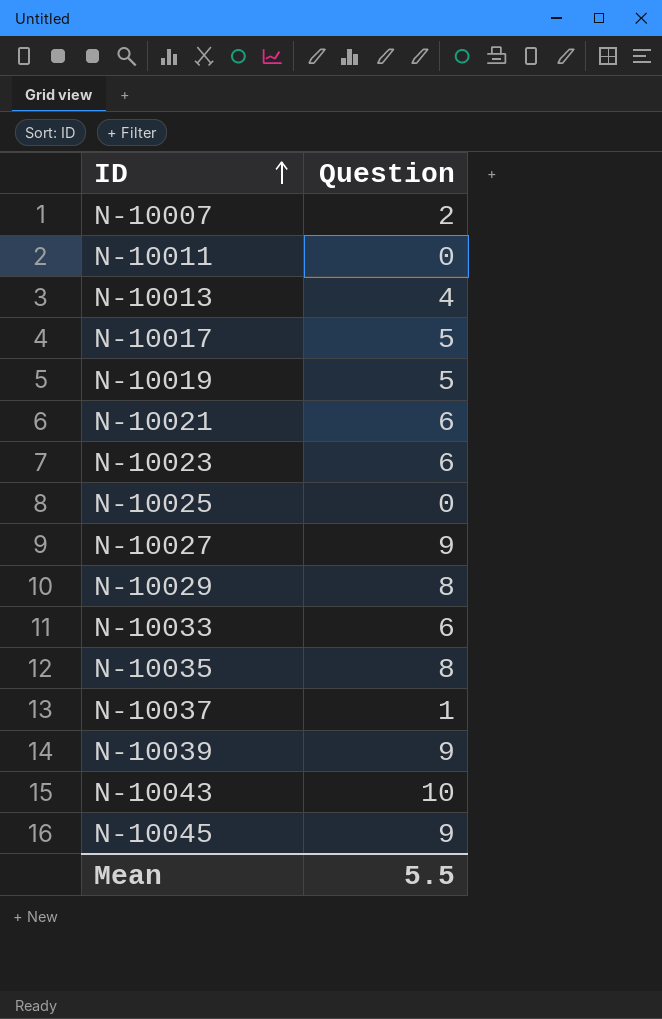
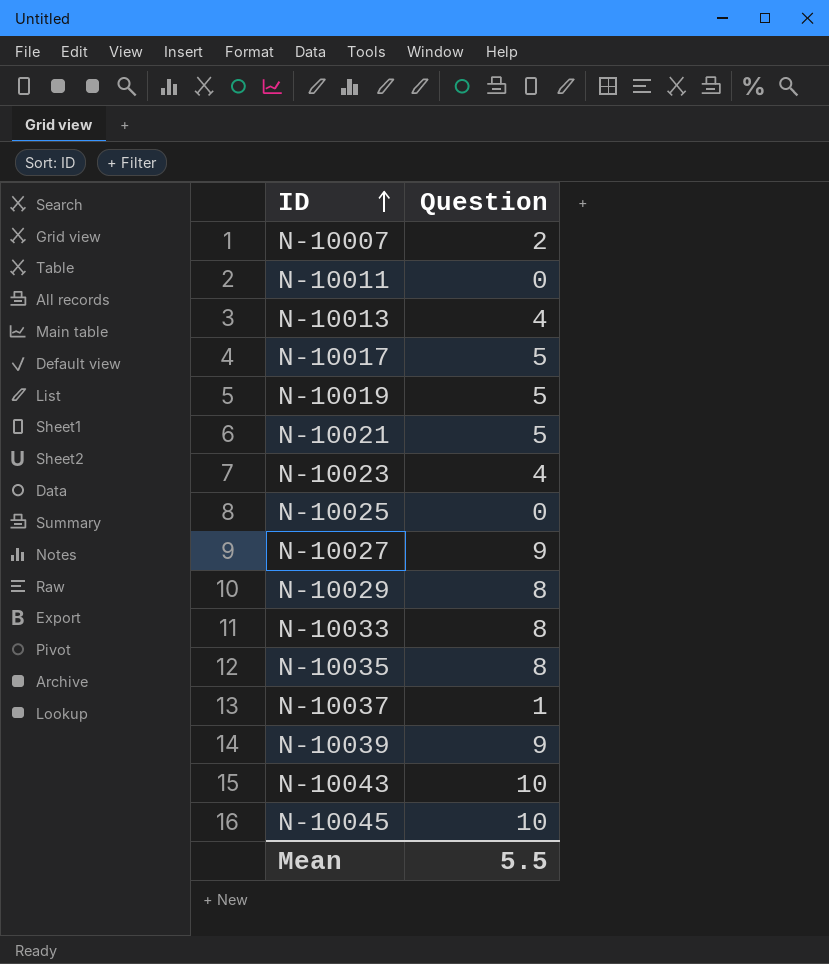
N-10021 | Question: 6 -> 5
N-10023 | Question: 6 -> 4
N-10033 | Question: 6 -> 8
N-10045 | Question: 9 -> 10

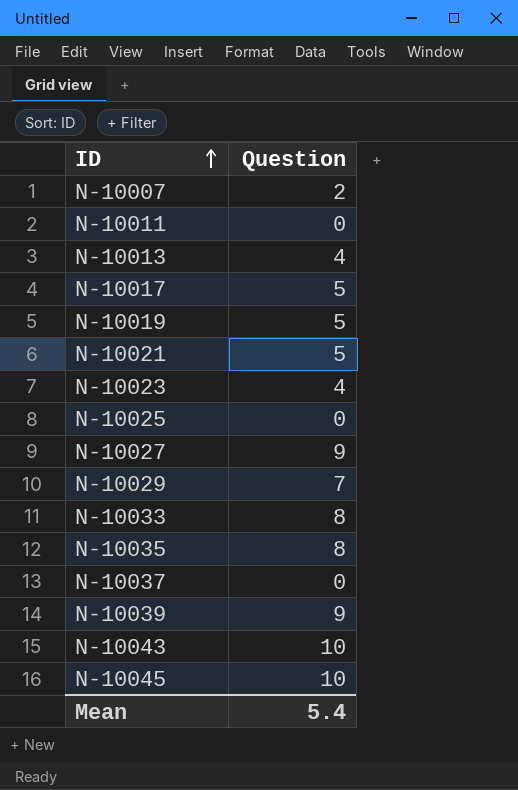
N-10029 | Question: 8 -> 7
N-10037 | Question: 1 -> 0
Mean | Question: 5.5 -> 5.4

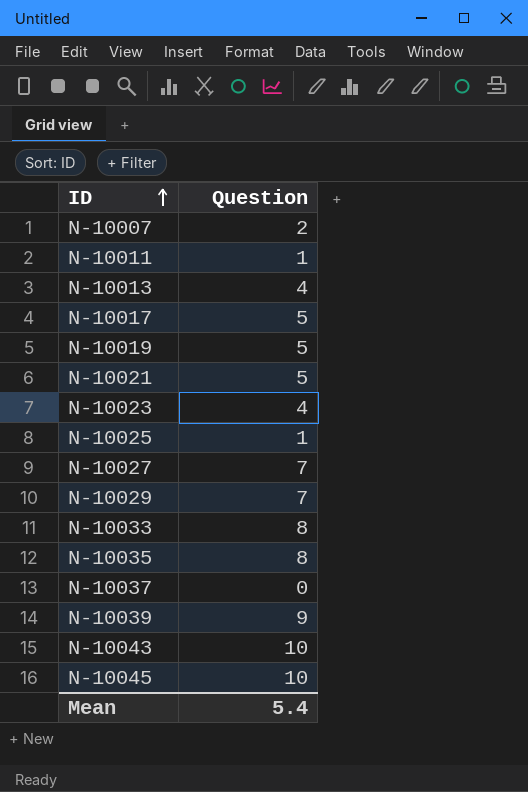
N-10011 | Question: 0 -> 1
N-10025 | Question: 0 -> 1
N-10027 | Question: 9 -> 7

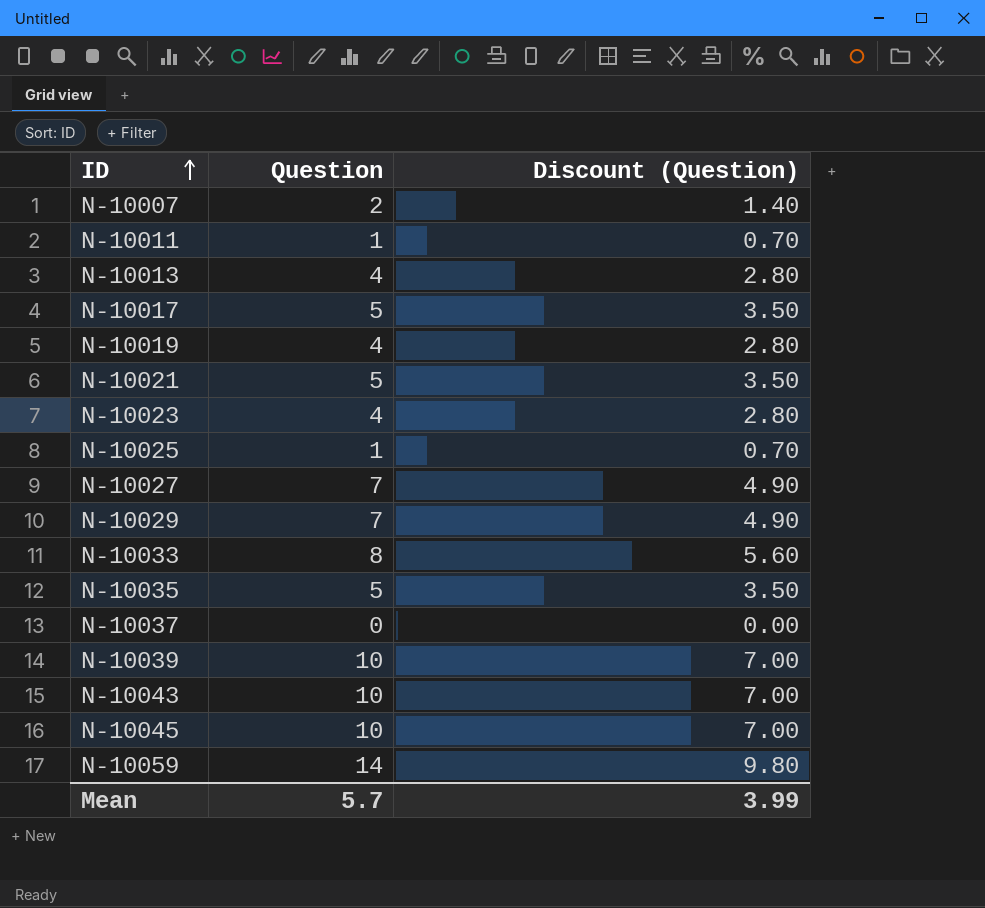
column Discount (Question) | formula: none -> [Question] * 0.7
N-10019 | Question: 5 -> 4
N-10035 | Question: 8 -> 5
N-10039 | Question: 9 -> 10
row N-10059: none -> 14 | 9.80
Mean | Question: 5.4 -> 5.7

